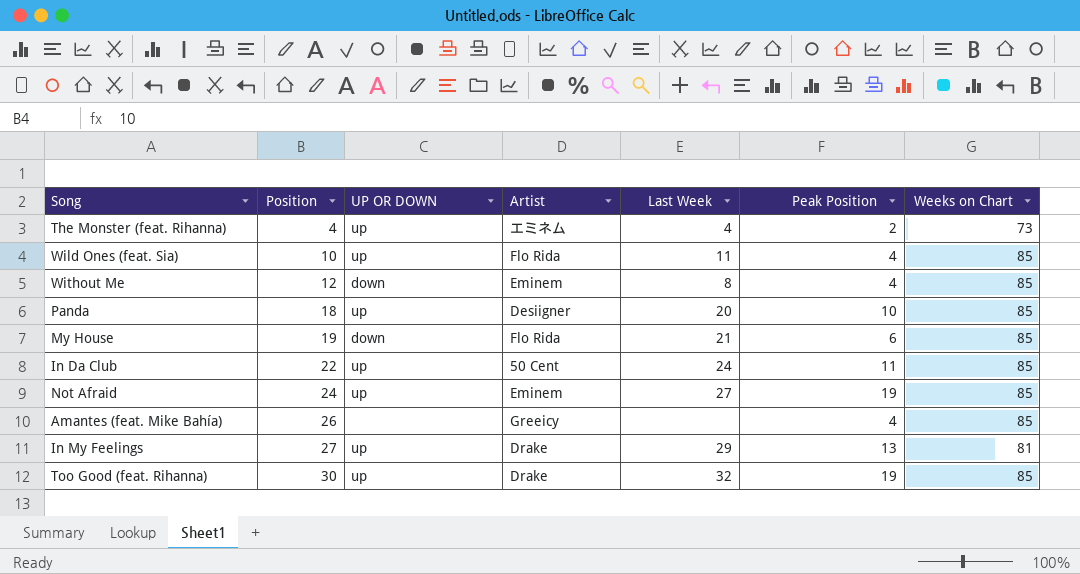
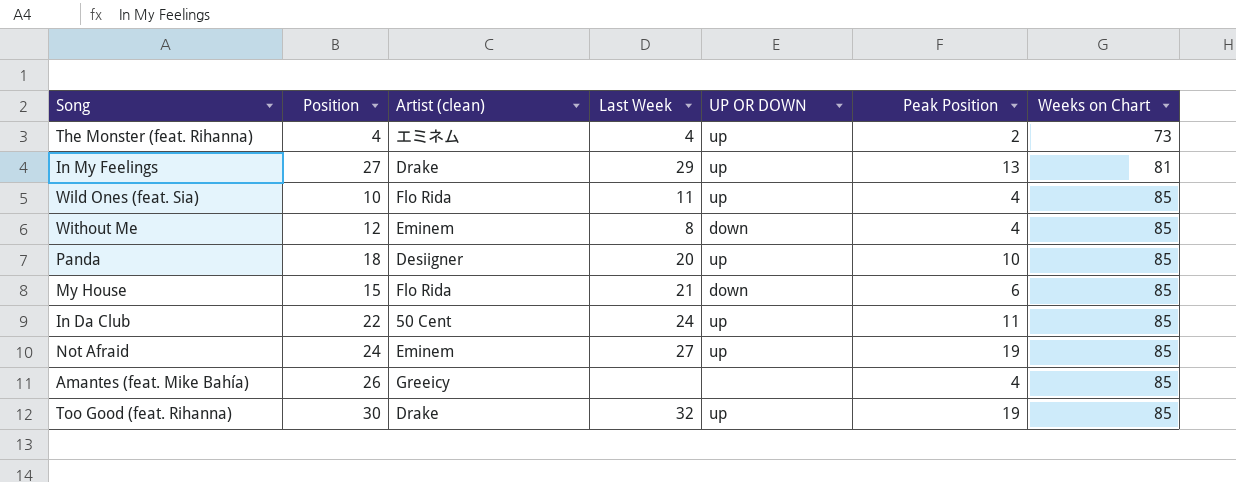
row order: Position ascending -> Weeks on Chart ascending
column name: Artist -> Artist (clean)
column UP OR DOWN | position: 3 -> 5
My House | Position: 19 -> 15

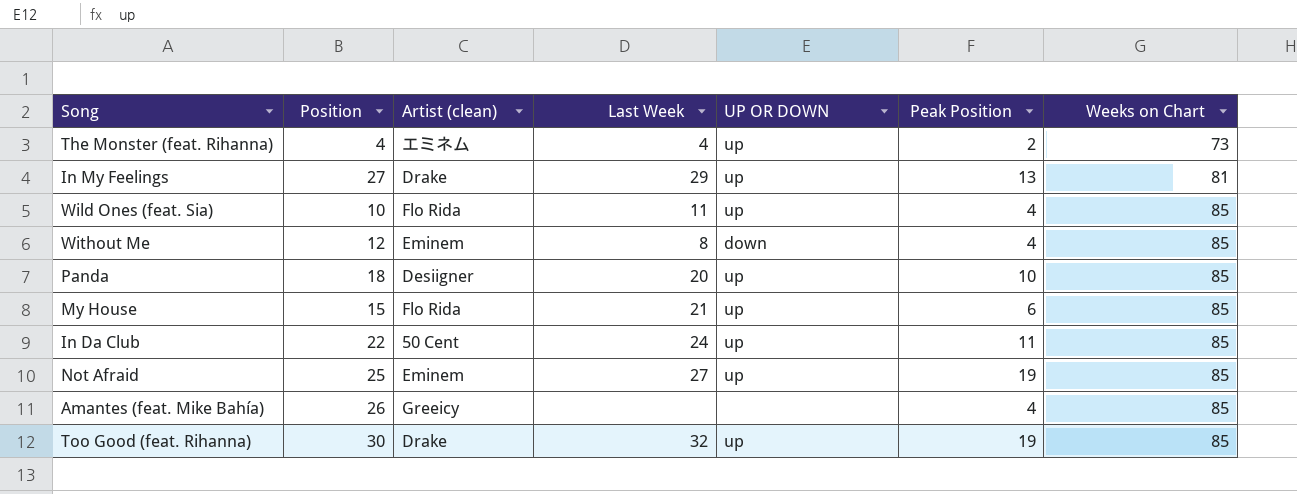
My House | UP OR DOWN: down -> up
Not Afraid | Position: 24 -> 25

